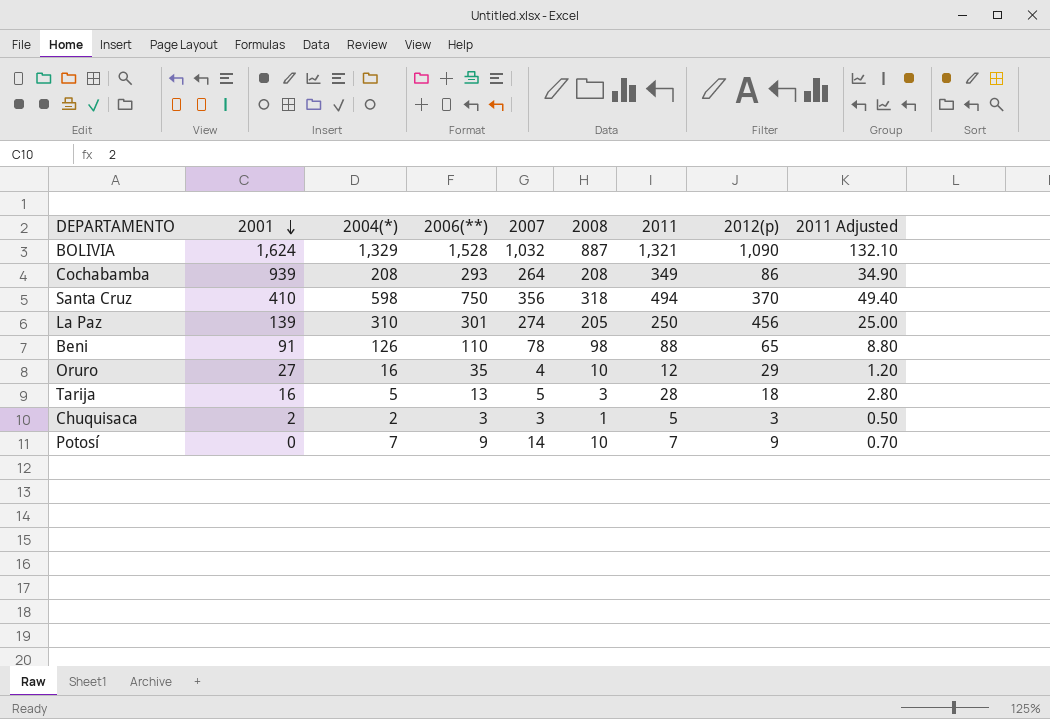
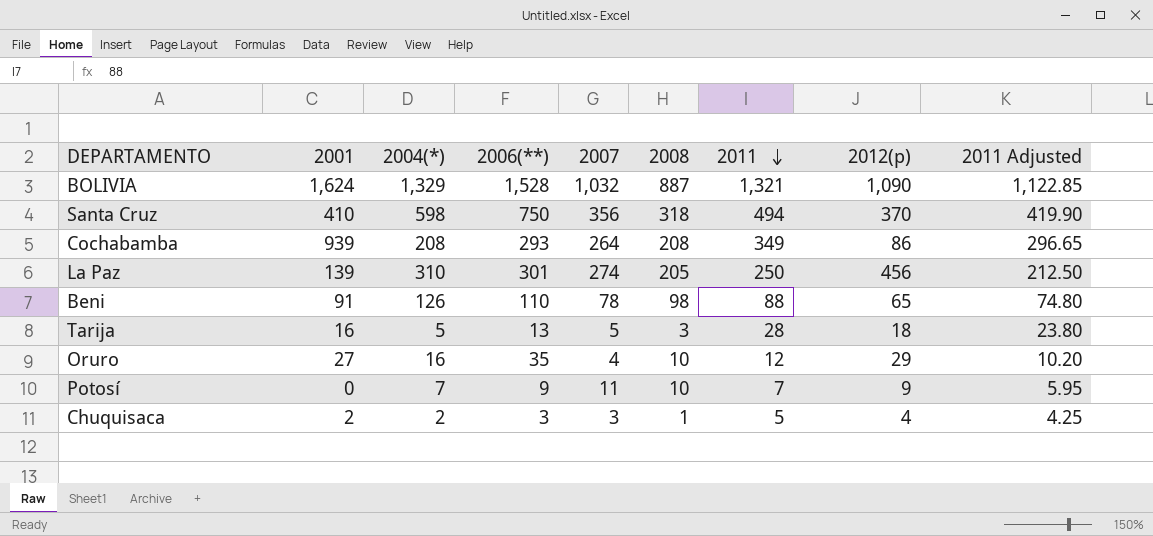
row order: 2001 descending -> 2011 descending
column 2011 Adjusted | formula: [2011] * 0.1 -> [2011] * 0.85
Potosí | 2007: 14 -> 11
Chuquisaca | 2012(p): 3 -> 4

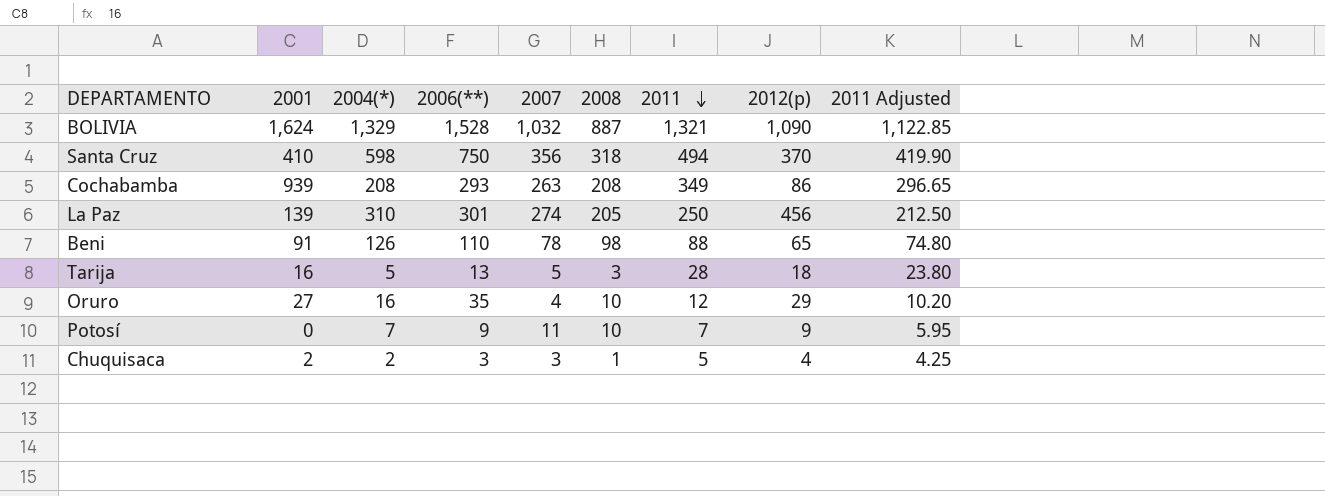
Cochabamba | 2007: 264 -> 263

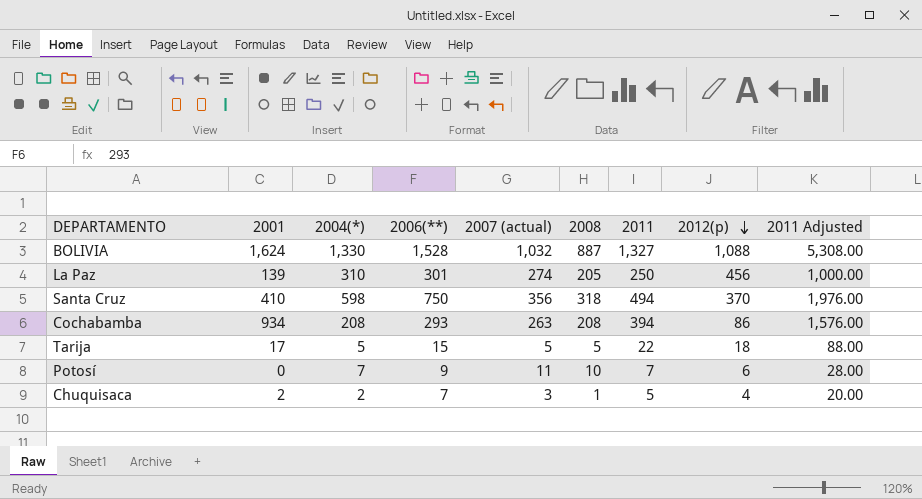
row order: 2011 descending -> 2012(p) descending
column name: 2007 -> 2007 (actual)
column 2011 Adjusted | formula: [2011] * 0.85 -> [2011] * 4
row Beni: 91 | 126 | 110 | 78 | 98 | 88 | 65 | 74.80 -> none
row Oruro: 27 | 16 | 35 | 4 | 10 | 12 | 29 | 10.20 -> none
BOLIVIA | 2004(*): 1,329 -> 1,330
BOLIVIA | 2011: 1,321 -> 1,327
BOLIVIA | 2012(p): 1,090 -> 1,088
Cochabamba | 2001: 939 -> 934
Cochabamba | 2011: 349 -> 394
Tarija | 2001: 16 -> 17
Tarija | 2006(**): 13 -> 15
Tarija | 2008: 3 -> 5
Tarija | 2011: 28 -> 22
Potosí | 2012(p): 9 -> 6
Chuquisaca | 2006(**): 3 -> 7

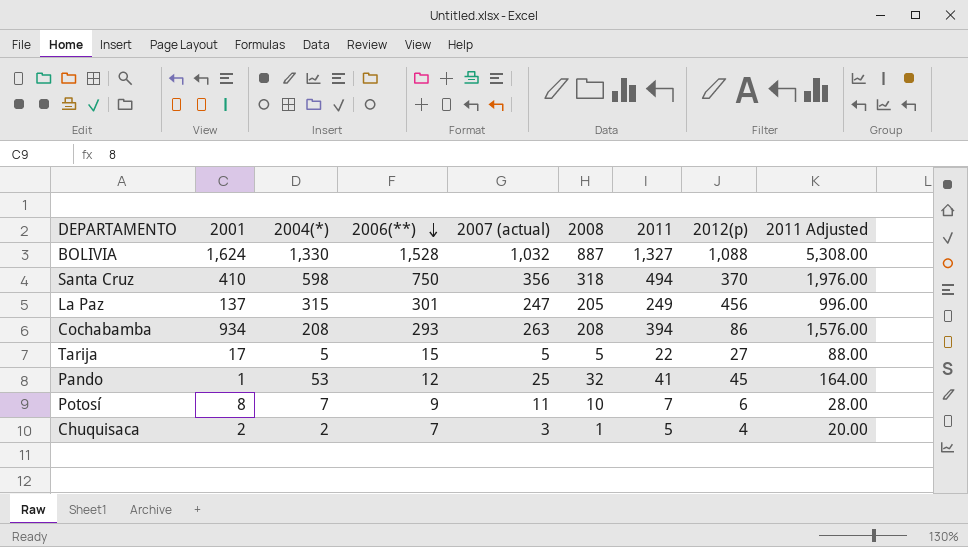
row order: 2012(p) descending -> 2006(**) descending
La Paz | 2001: 139 -> 137
La Paz | 2004(*): 310 -> 315
La Paz | 2007 (actual): 274 -> 247
La Paz | 2011: 250 -> 249
La Paz | 2011 Adjusted: 1,000.00 -> 996.00
Tarija | 2012(p): 18 -> 27
row Pando: none -> 1 | 53 | 12 | 25 | 32 | 41 | 45 | 164.00
Potosí | 2001: 0 -> 8

